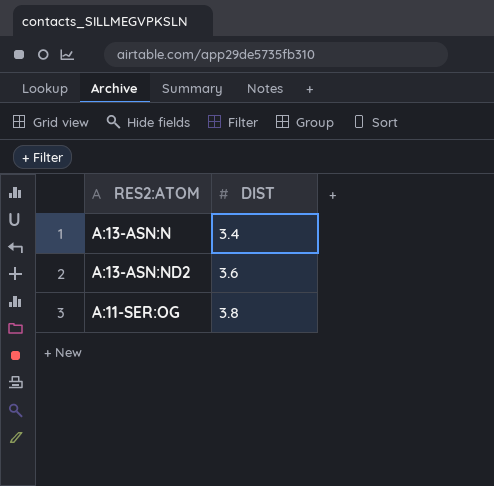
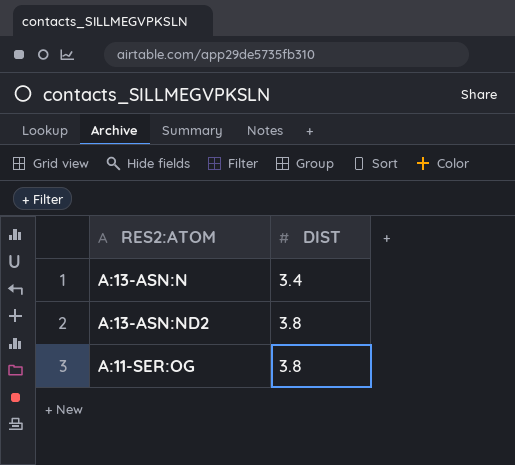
A:13-ASN:ND2 | DIST: 3.6 -> 3.8

